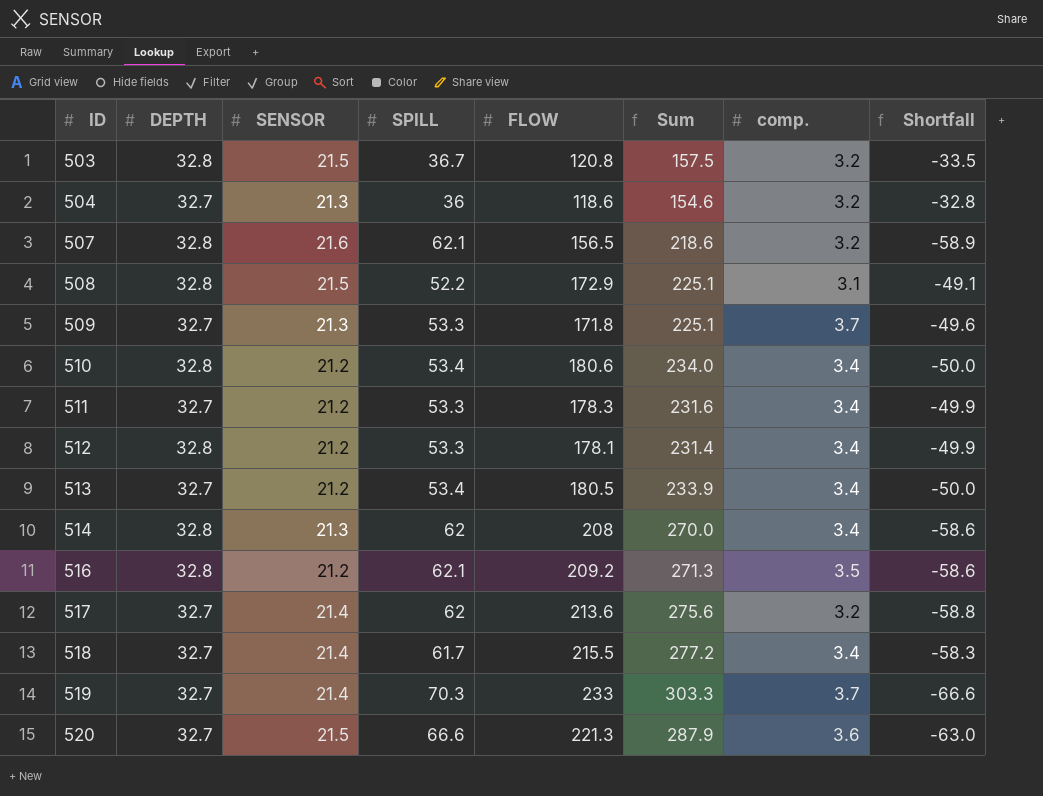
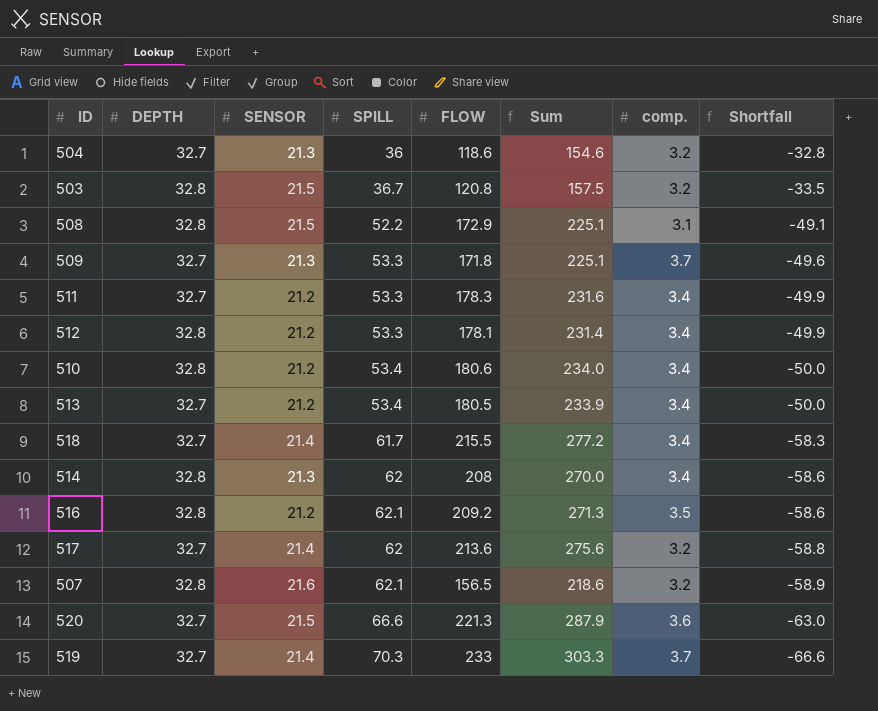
row order: ID ascending -> Shortfall descending

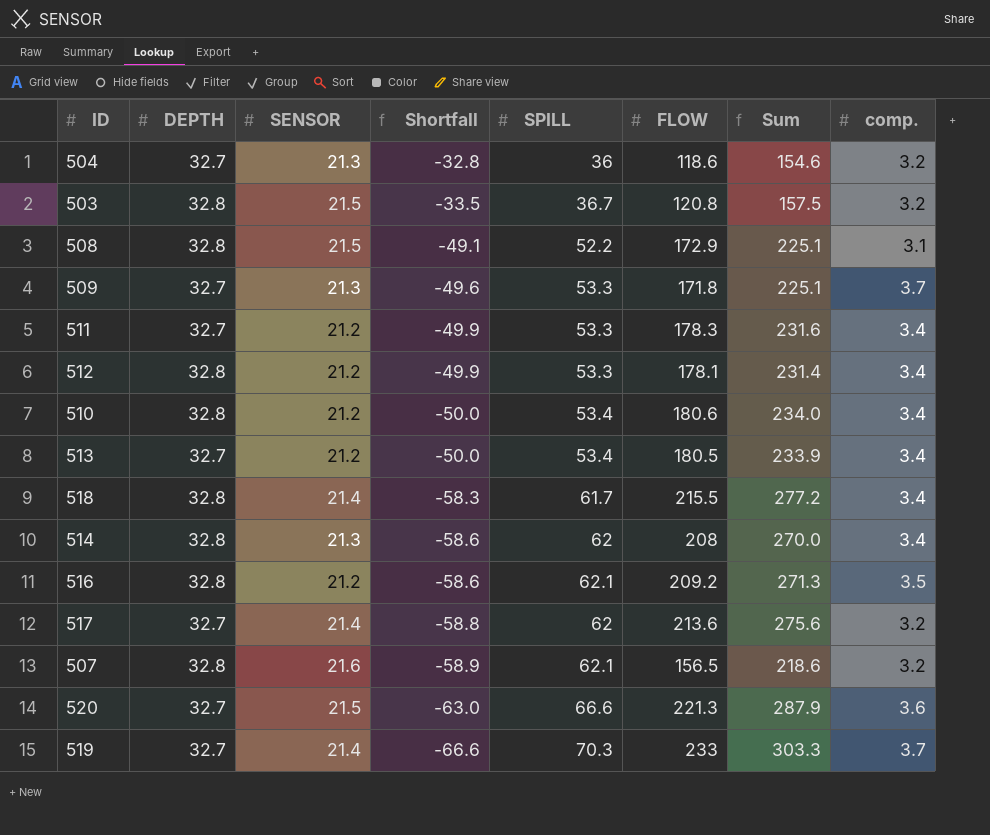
column Shortfall | position: 8 -> 4
518 | DEPTH: 32.7 -> 32.8

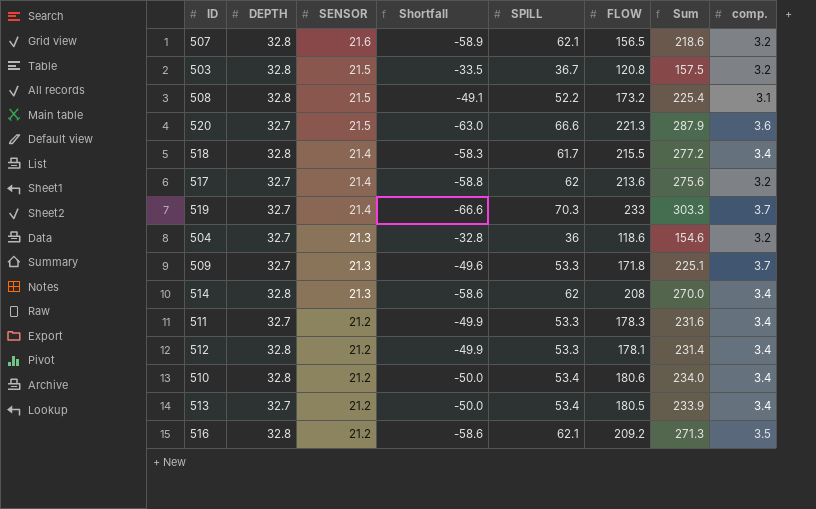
row order: Shortfall descending -> SENSOR descending
508 | FLOW: 172.9 -> 173.2
508 | Sum: 225.1 -> 225.4

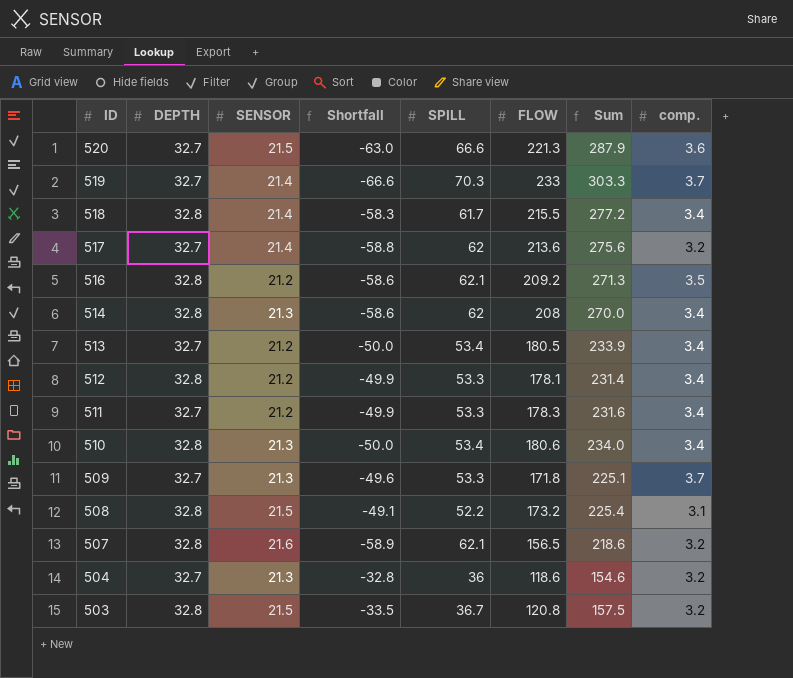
row order: SENSOR descending -> ID descending
510 | SENSOR: 21.2 -> 21.3

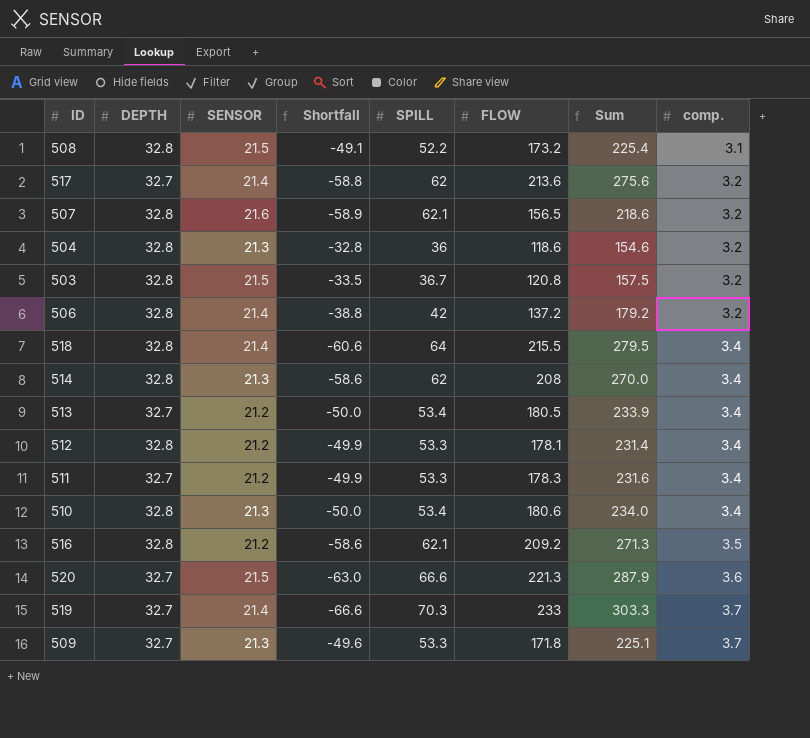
row order: ID descending -> comp. ascending
504 | DEPTH: 32.7 -> 32.8
row 506: none -> 32.8 | 21.4 | -38.8 | 42 | 137.2 | 179.2 | 3.2
518 | Shortfall: -58.3 -> -60.6
518 | SPILL: 61.7 -> 64
518 | Sum: 277.2 -> 279.5

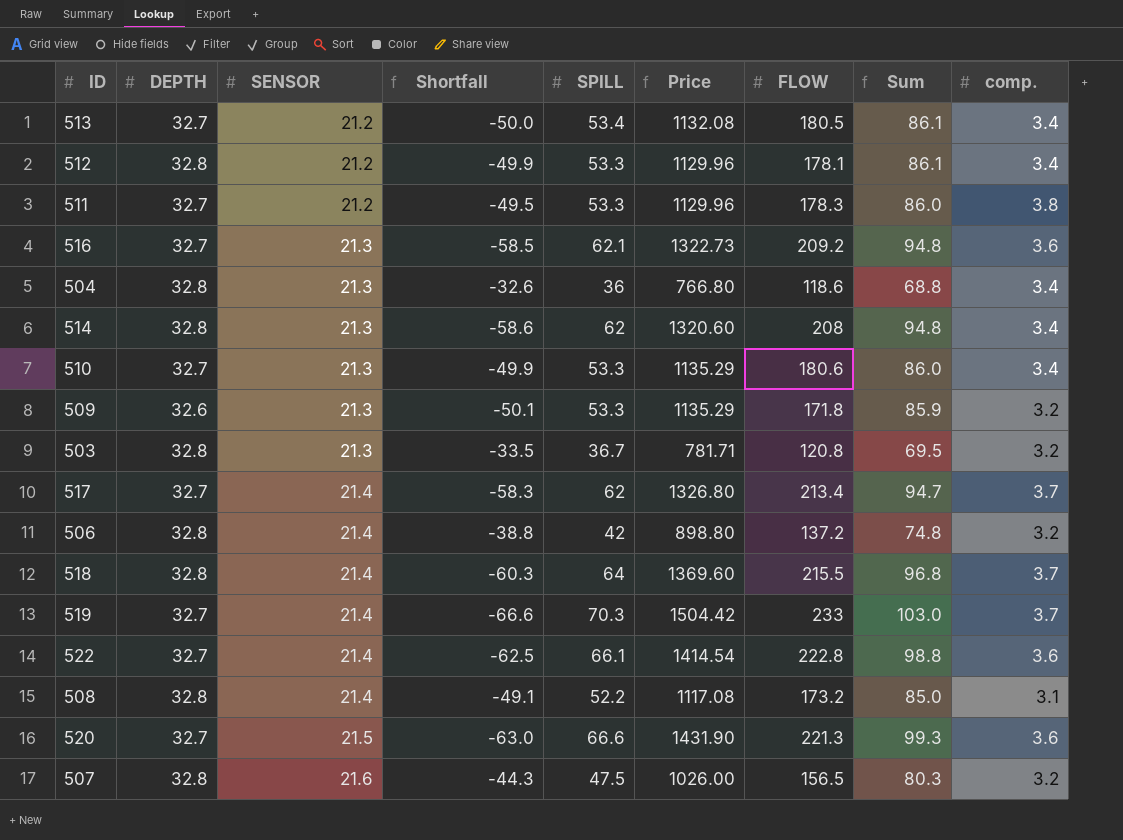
row order: comp. ascending -> SENSOR ascending
column Price | formula: none -> [SENSOR] * [SPILL]
column Sum | formula: [SPILL] + [FLOW] -> [DEPTH] + [SPILL]
511 | Shortfall: -49.9 -> -49.5
511 | comp.: 3.4 -> 3.8
516 | DEPTH: 32.8 -> 32.7
516 | SENSOR: 21.2 -> 21.3
516 | Shortfall: -58.6 -> -58.5
516 | comp.: 3.5 -> 3.6
504 | Shortfall: -32.8 -> -32.6
504 | comp.: 3.2 -> 3.4
510 | DEPTH: 32.8 -> 32.7
510 | Shortfall: -50.0 -> -49.9
510 | SPILL: 53.4 -> 53.3
509 | DEPTH: 32.7 -> 32.6
509 | Shortfall: -49.6 -> -50.1
509 | comp.: 3.7 -> 3.2
503 | SENSOR: 21.5 -> 21.3
517 | Shortfall: -58.8 -> -58.3
517 | FLOW: 213.6 -> 213.4
517 | comp.: 3.2 -> 3.7
518 | Shortfall: -60.6 -> -60.3
518 | comp.: 3.4 -> 3.7
row 522: none -> 32.7 | 21.4 | -62.5 | 66.1 | 1414.54 | 222.8 | 98.8 | 3.6
508 | SENSOR: 21.5 -> 21.4
507 | Shortfall: -58.9 -> -44.3
507 | SPILL: 62.1 -> 47.5

